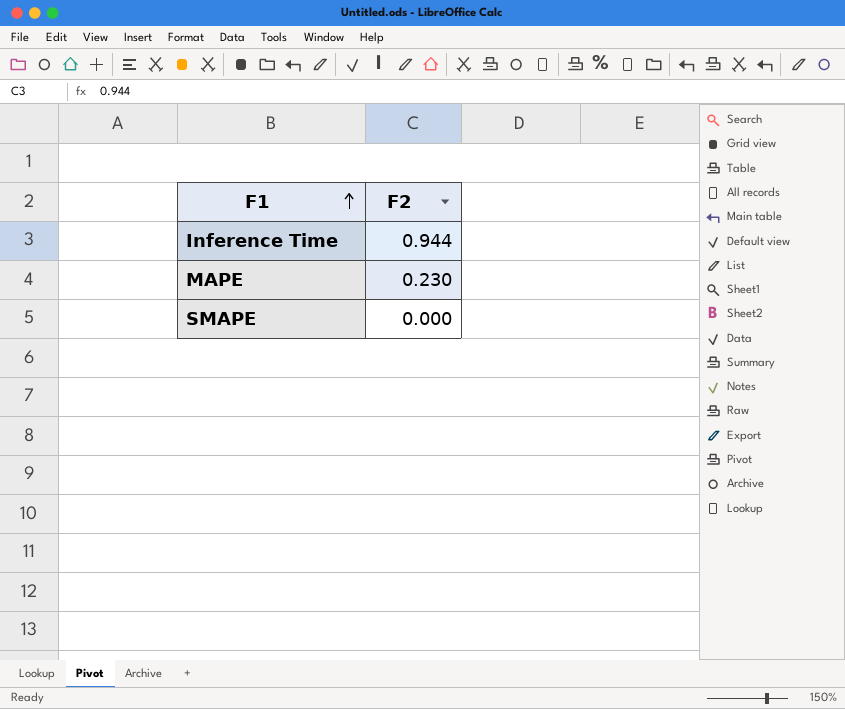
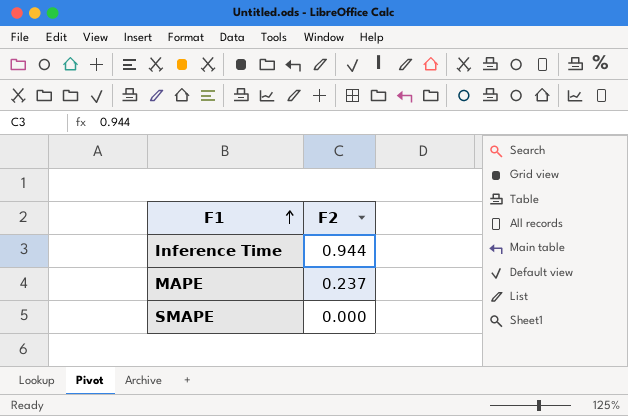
MAPE | F2: 0.230 -> 0.237

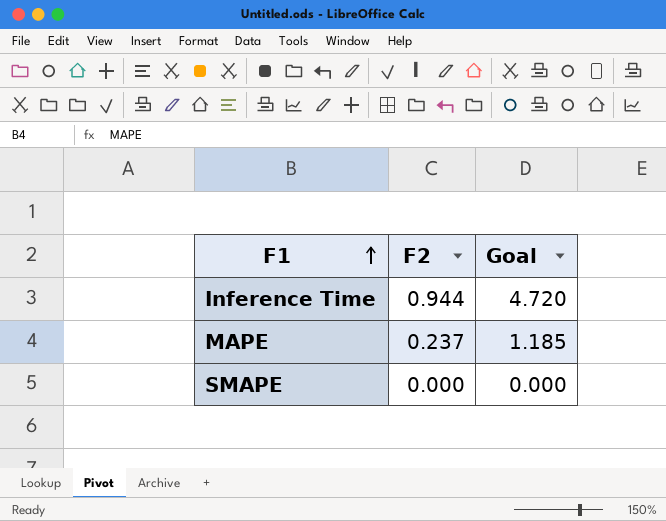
column Goal | formula: none -> [F2] * 5

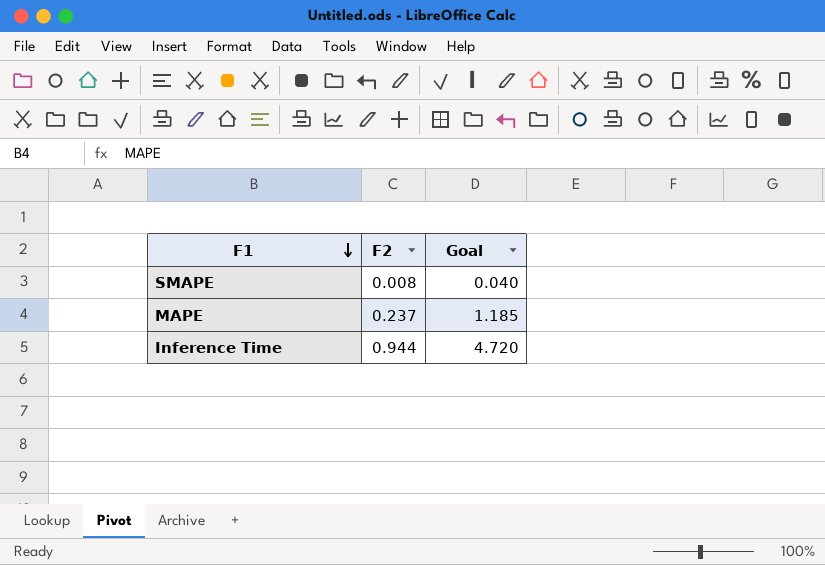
row order: F1 ascending -> F1 descending
SMAPE | F2: 0.000 -> 0.008
SMAPE | Goal: 0.000 -> 0.040

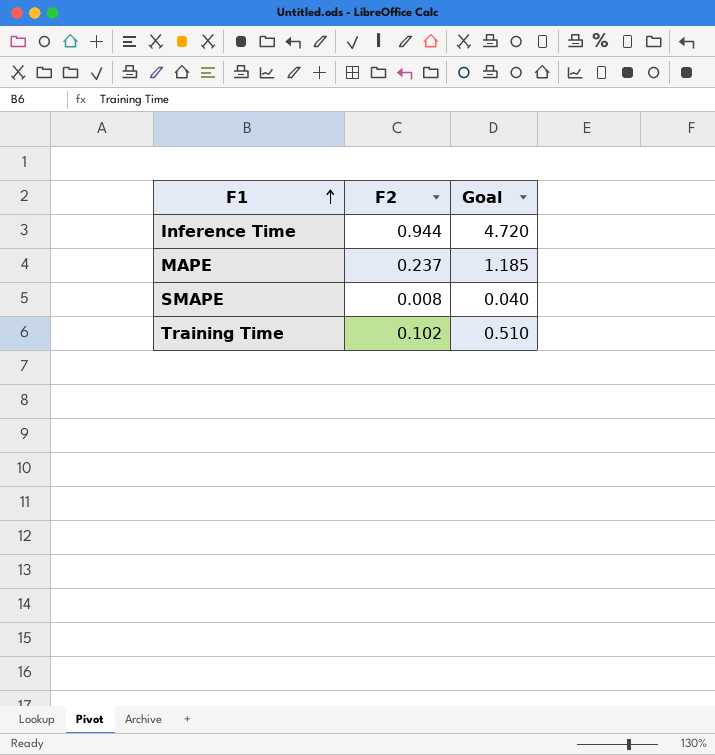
row order: F1 descending -> F1 ascending
row Training Time: none -> 0.102 | 0.510

